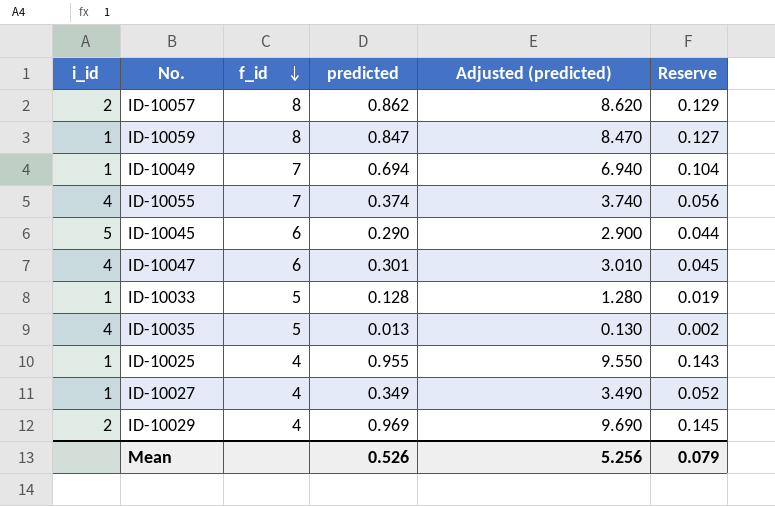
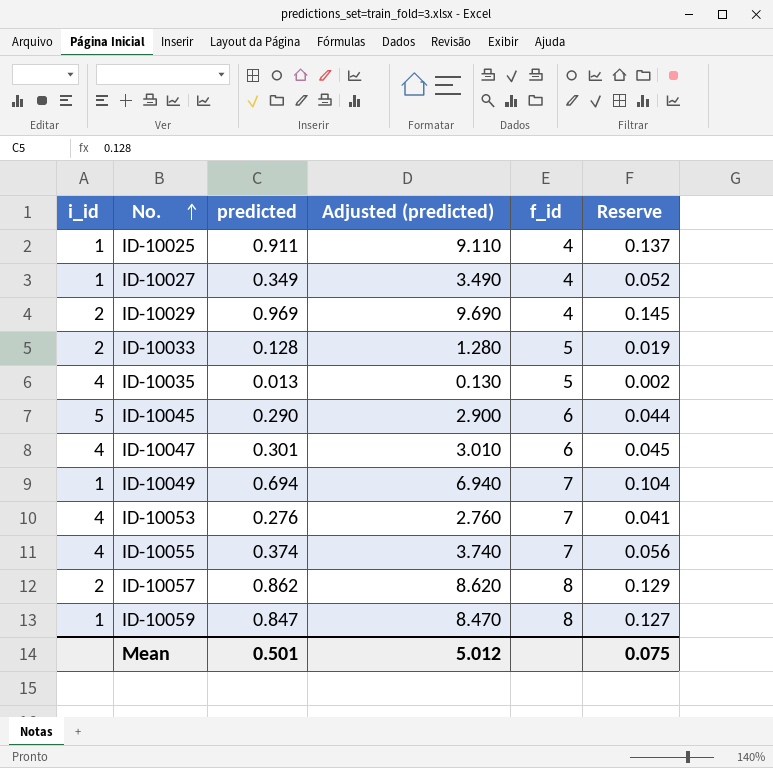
row order: f_id descending -> No. ascending
column f_id | position: 3 -> 5
ID-10025 | predicted: 0.955 -> 0.911
ID-10025 | Adjusted (predicted): 9.550 -> 9.110
ID-10025 | Reserve: 0.143 -> 0.137
ID-10033 | i_id: 1 -> 2
row ID-10053: none -> 4 | 0.276 | 2.760 | 7 | 0.041
Mean | predicted: 0.526 -> 0.501
Mean | Adjusted (predicted): 5.256 -> 5.012
Mean | Reserve: 0.079 -> 0.075

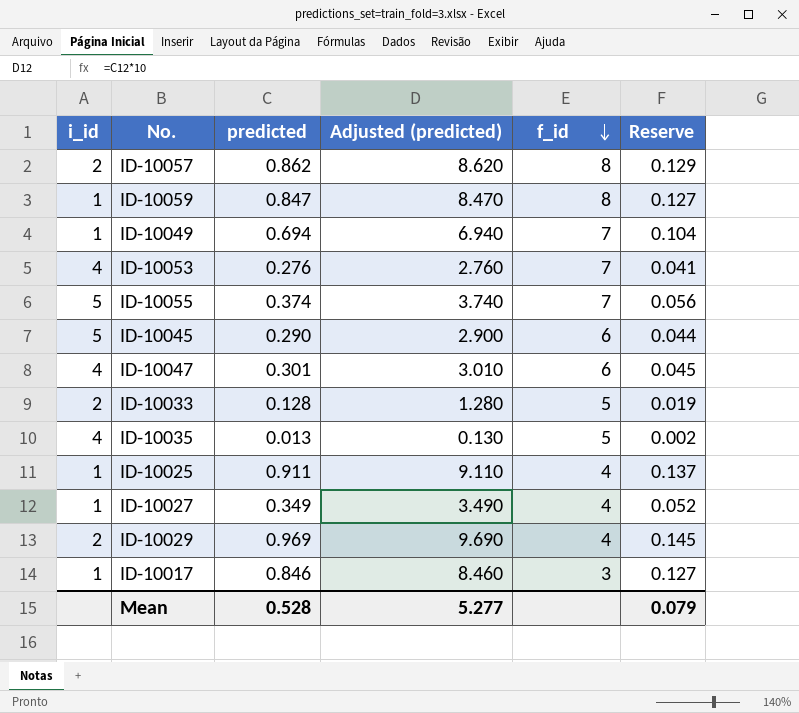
row order: No. ascending -> f_id descending
ID-10055 | i_id: 4 -> 5
row ID-10017: none -> 1 | 0.846 | 8.460 | 3 | 0.127
Mean | predicted: 0.501 -> 0.528
Mean | Adjusted (predicted): 5.012 -> 5.277
Mean | Reserve: 0.075 -> 0.079

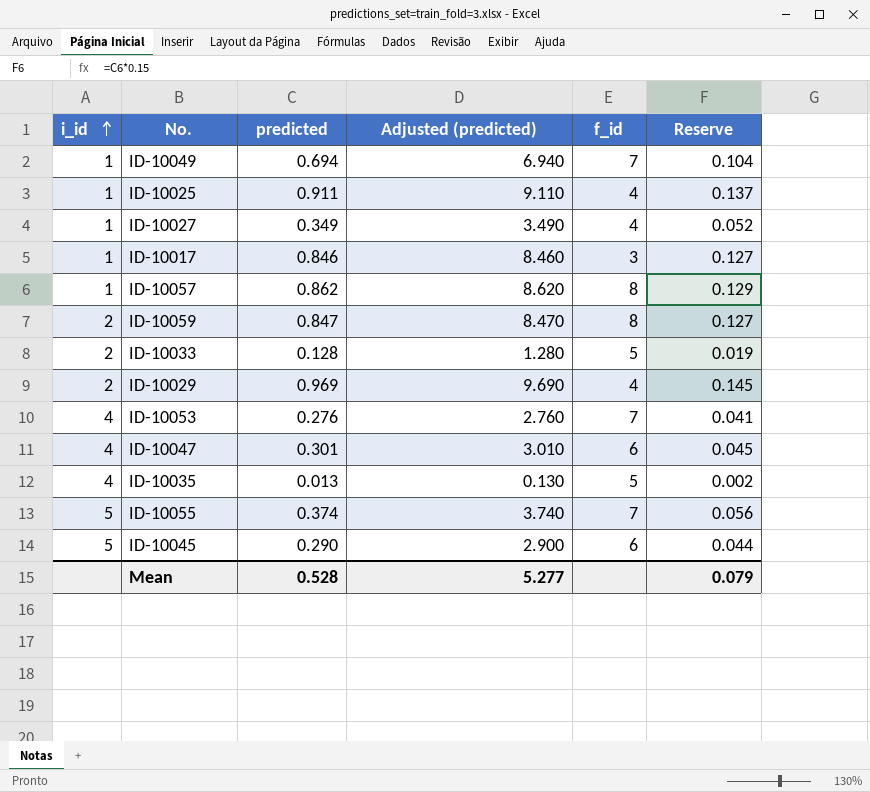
row order: f_id descending -> i_id ascending
ID-10057 | i_id: 2 -> 1
ID-10059 | i_id: 1 -> 2

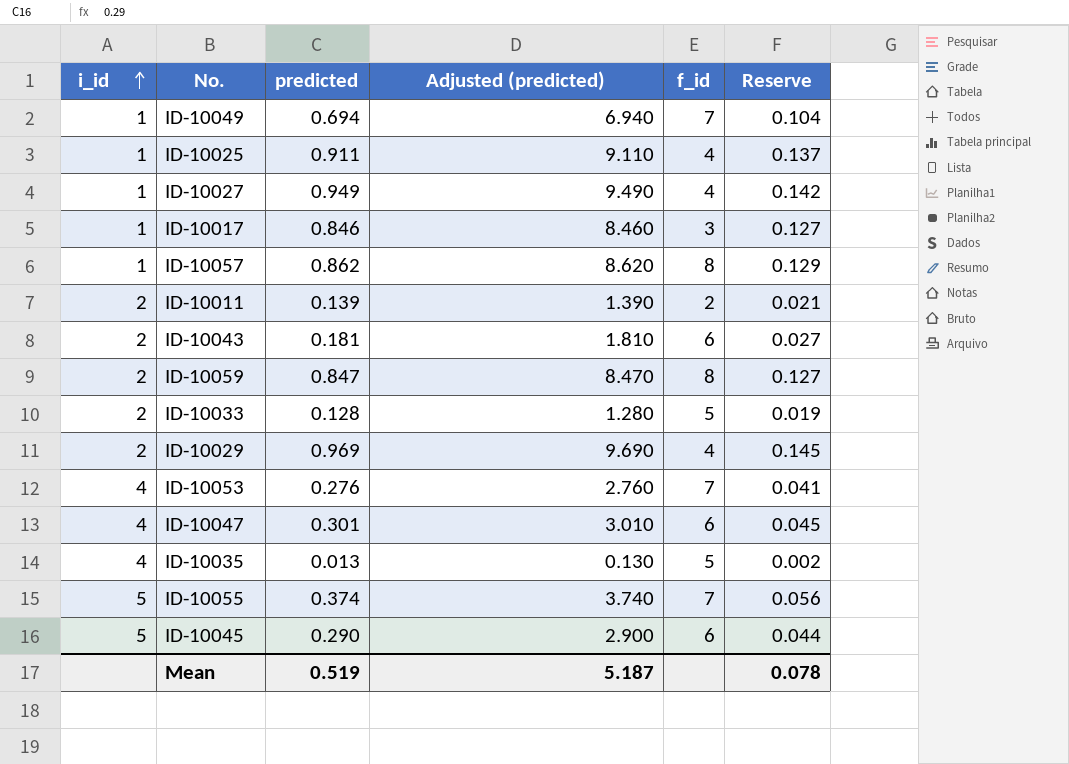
ID-10027 | predicted: 0.349 -> 0.949
ID-10027 | Adjusted (predicted): 3.490 -> 9.490
ID-10027 | Reserve: 0.052 -> 0.142
row ID-10011: none -> 2 | 0.139 | 1.390 | 2 | 0.021
row ID-10043: none -> 2 | 0.181 | 1.810 | 6 | 0.027
Mean | predicted: 0.528 -> 0.519
Mean | Adjusted (predicted): 5.277 -> 5.187
Mean | Reserve: 0.079 -> 0.078

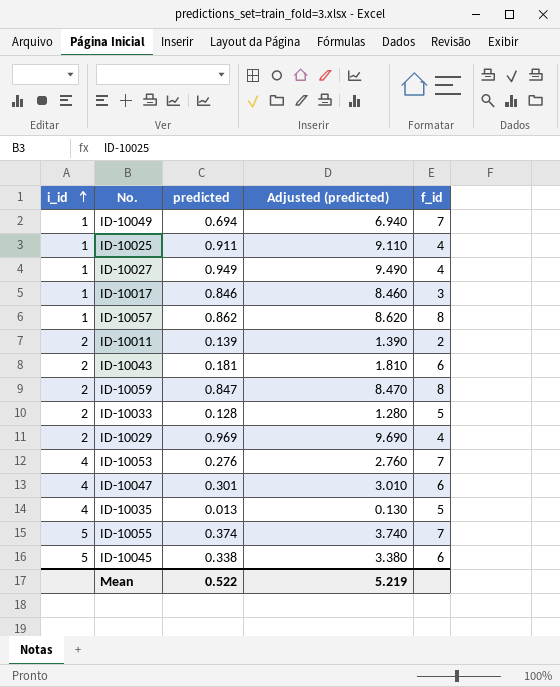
column Reserve | formula: [predicted] * 0.15 -> none
ID-10045 | predicted: 0.290 -> 0.338
ID-10045 | Adjusted (predicted): 2.900 -> 3.380
Mean | predicted: 0.519 -> 0.522
Mean | Adjusted (predicted): 5.187 -> 5.219

